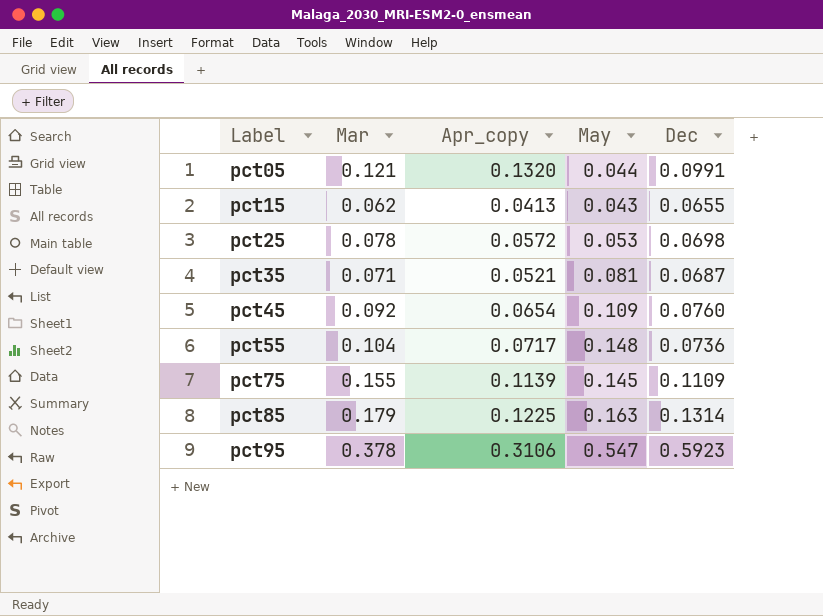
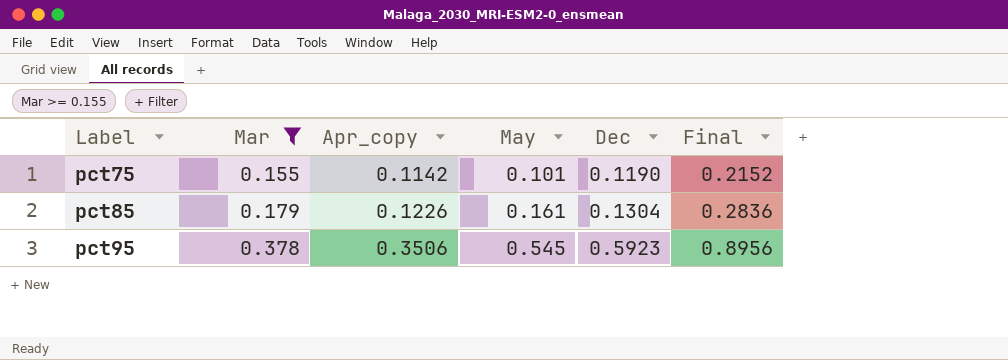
filter: none -> Mar >= 0.155
column Final | formula: none -> [Apr_copy] + [May]
pct75 | Apr_copy: 0.1139 -> 0.1142
pct75 | May: 0.145 -> 0.101
pct75 | Dec: 0.1109 -> 0.1190
pct85 | Apr_copy: 0.1225 -> 0.1226
pct85 | May: 0.163 -> 0.161
pct85 | Dec: 0.1314 -> 0.1304
pct95 | Apr_copy: 0.3106 -> 0.3506
pct95 | May: 0.547 -> 0.545

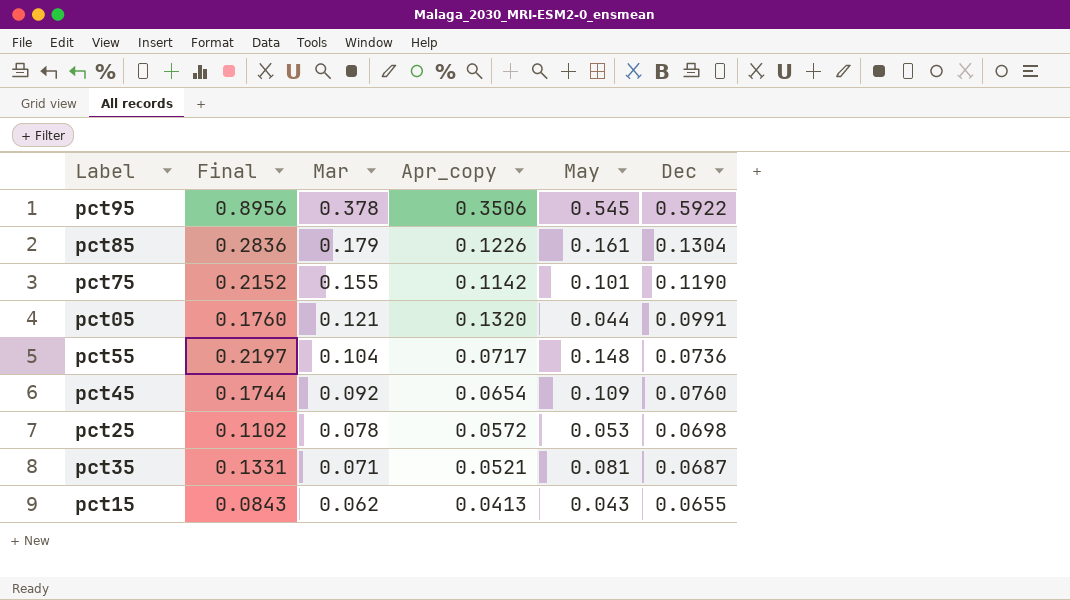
filter: Mar >= 0.155 -> none
row order: Label ascending -> Mar descending
column Final | position: 6 -> 2
pct95 | Dec: 0.5923 -> 0.5922

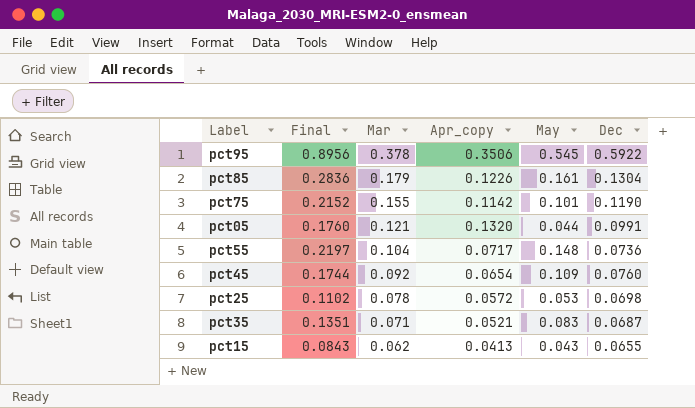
pct35 | Final: 0.1331 -> 0.1351
pct35 | May: 0.081 -> 0.083

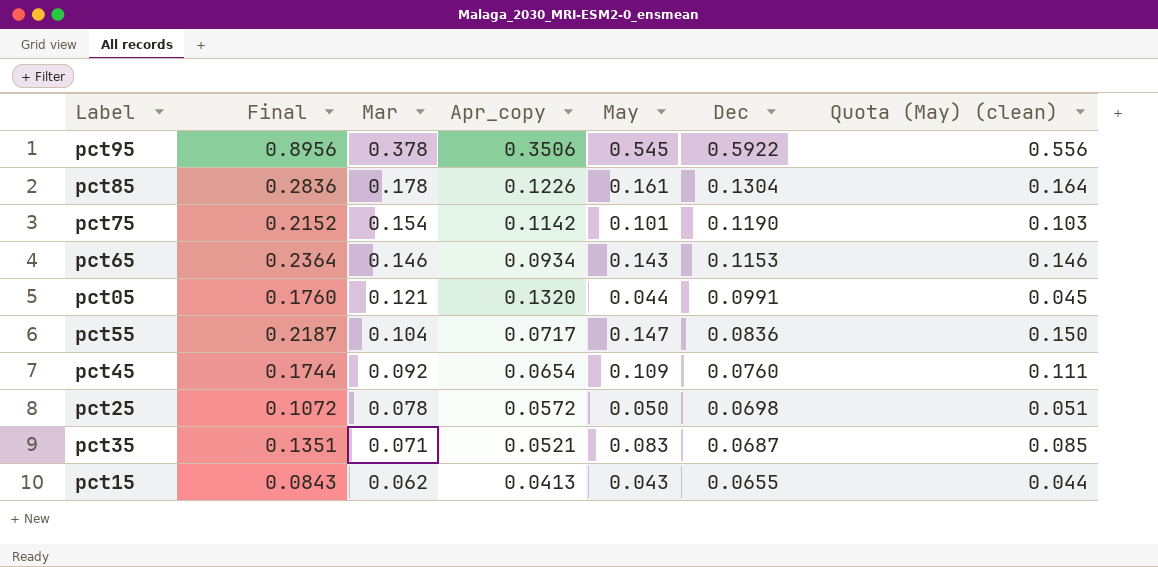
column Quota (May) (clean) | formula: none -> [May] * 1.02
pct85 | Mar: 0.179 -> 0.178
pct75 | Mar: 0.155 -> 0.154
row pct65: none -> 0.2364 | 0.146 | 0.0934 | 0.143 | 0.1153 | 0.146
pct55 | Final: 0.2197 -> 0.2187
pct55 | May: 0.148 -> 0.147
pct55 | Dec: 0.0736 -> 0.0836
pct25 | Final: 0.1102 -> 0.1072
pct25 | May: 0.053 -> 0.050

